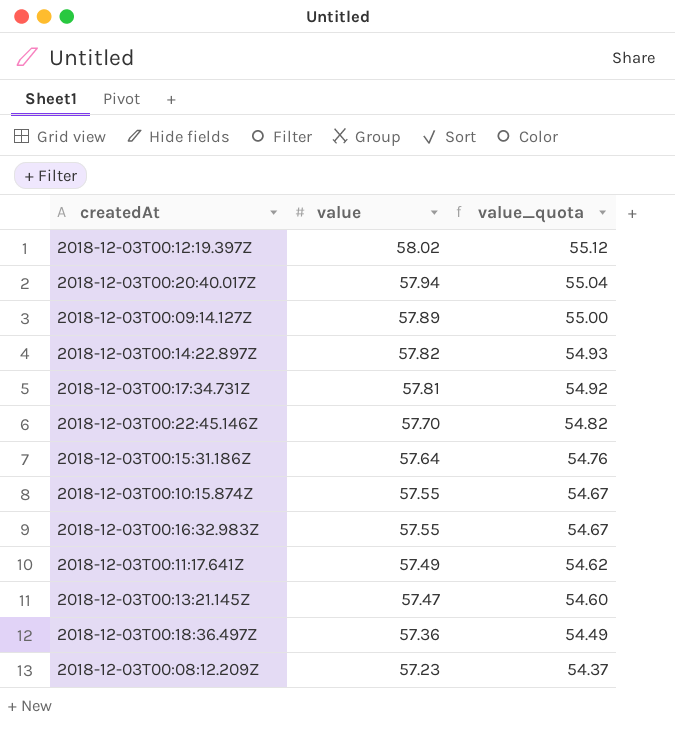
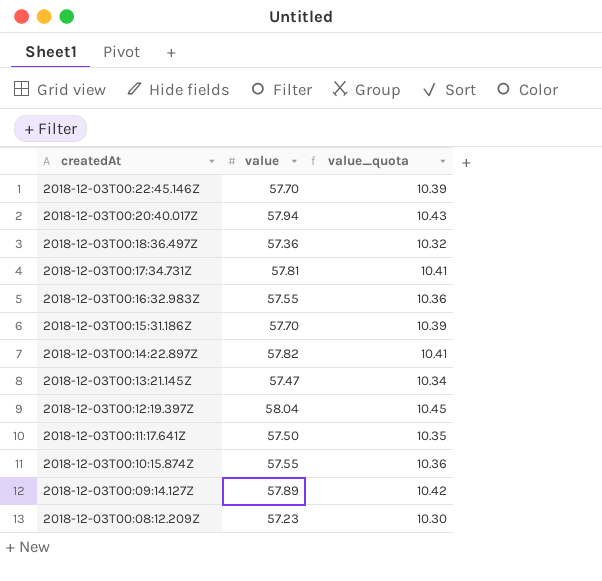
row order: value descending -> createdAt descending
column value_quota | formula: [value] * 0.95 -> [value] * 0.18
2018-12-03T00:15:31.186Z | value: 57.64 -> 57.70
2018-12-03T00:12:19.397Z | value: 58.02 -> 58.04
2018-12-03T00:11:17.641Z | value: 57.49 -> 57.50

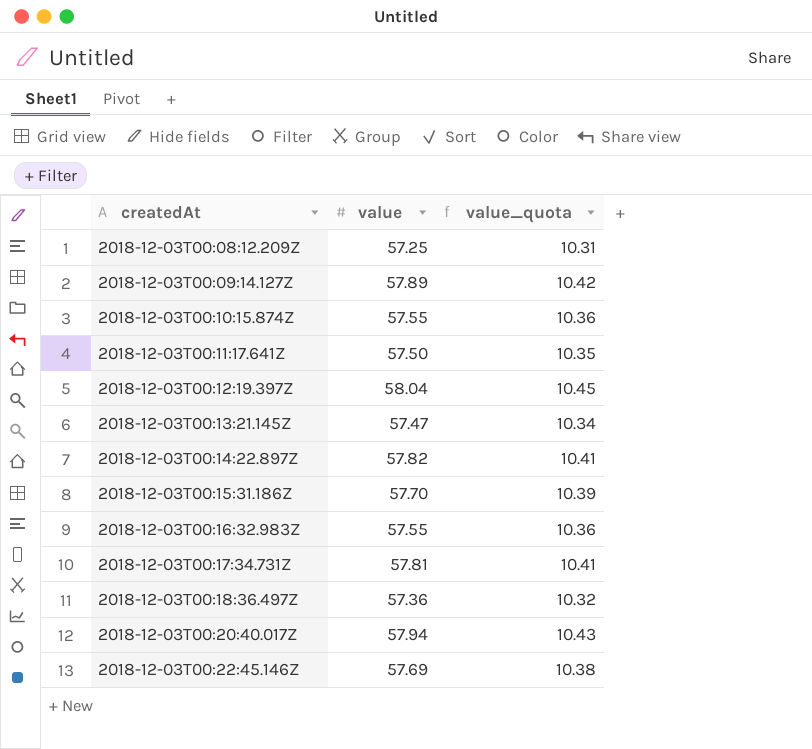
row order: createdAt descending -> createdAt ascending
2018-12-03T00:08:12.209Z | value: 57.23 -> 57.25
2018-12-03T00:08:12.209Z | value_quota: 10.30 -> 10.31
2018-12-03T00:22:45.146Z | value: 57.70 -> 57.69
2018-12-03T00:22:45.146Z | value_quota: 10.39 -> 10.38

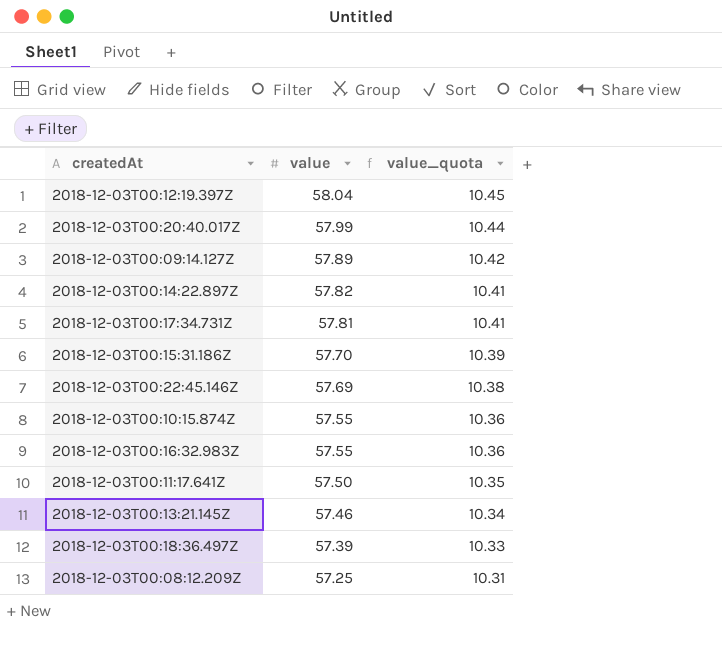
row order: createdAt ascending -> value descending
2018-12-03T00:20:40.017Z | value: 57.94 -> 57.99
2018-12-03T00:20:40.017Z | value_quota: 10.43 -> 10.44
2018-12-03T00:13:21.145Z | value: 57.47 -> 57.46
2018-12-03T00:18:36.497Z | value: 57.36 -> 57.39
2018-12-03T00:18:36.497Z | value_quota: 10.32 -> 10.33

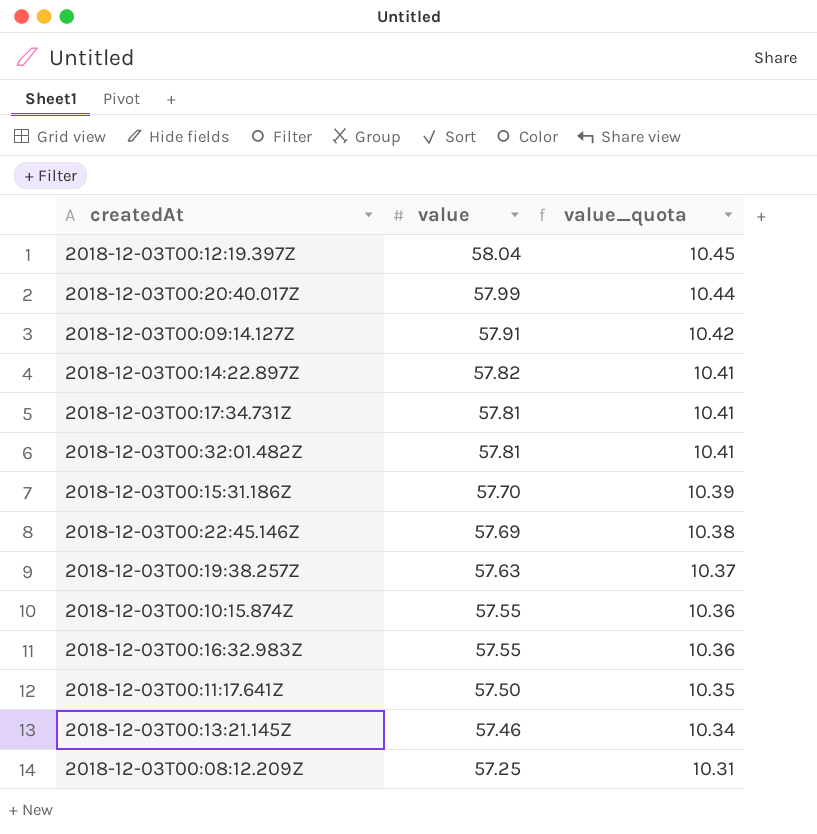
row 2018-12-03T00:18:36.497Z: 57.39 | 10.33 -> none
2018-12-03T00:09:14.127Z | value: 57.89 -> 57.91
row 2018-12-03T00:32:01.482Z: none -> 57.81 | 10.41
row 2018-12-03T00:19:38.257Z: none -> 57.63 | 10.37

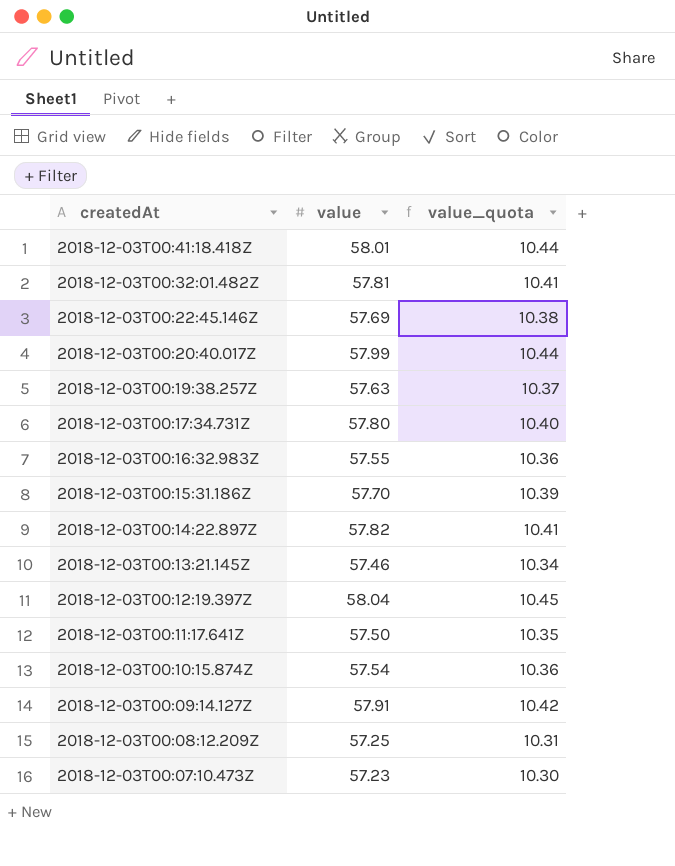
row order: value descending -> createdAt descending
row 2018-12-03T00:41:18.418Z: none -> 58.01 | 10.44
2018-12-03T00:17:34.731Z | value: 57.81 -> 57.80
2018-12-03T00:17:34.731Z | value_quota: 10.41 -> 10.40
2018-12-03T00:10:15.874Z | value: 57.55 -> 57.54
row 2018-12-03T00:07:10.473Z: none -> 57.23 | 10.30

